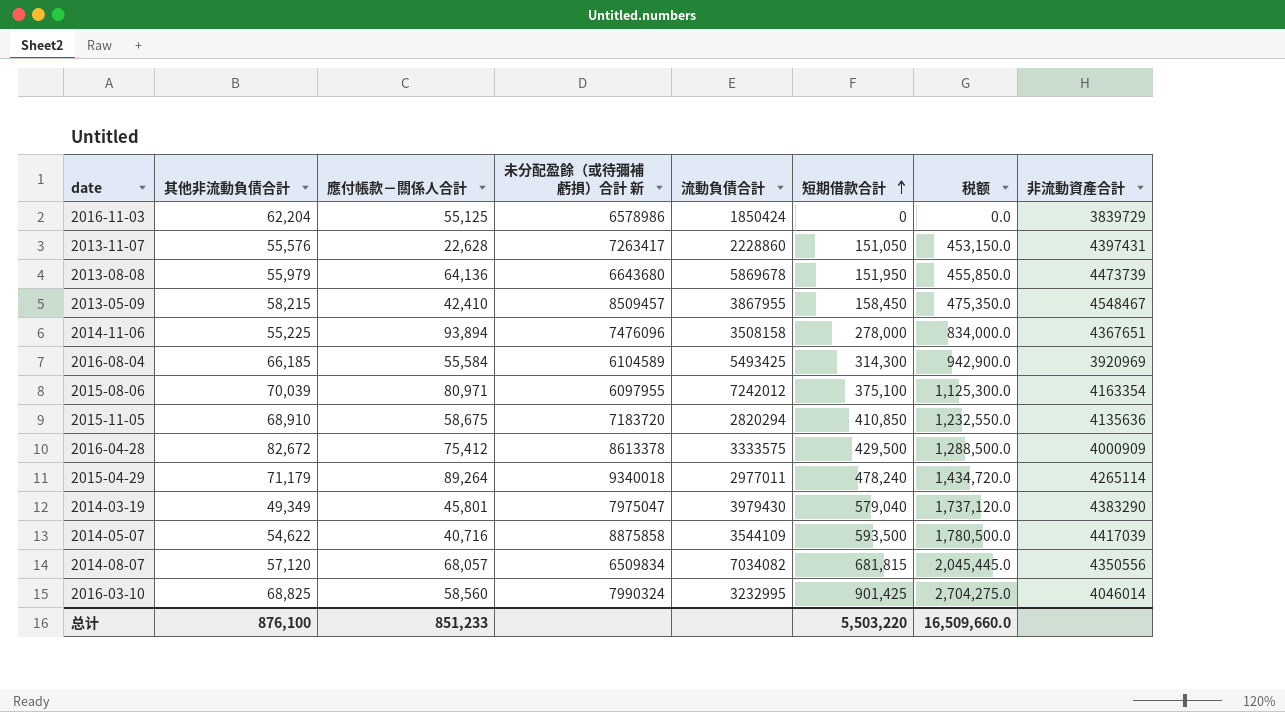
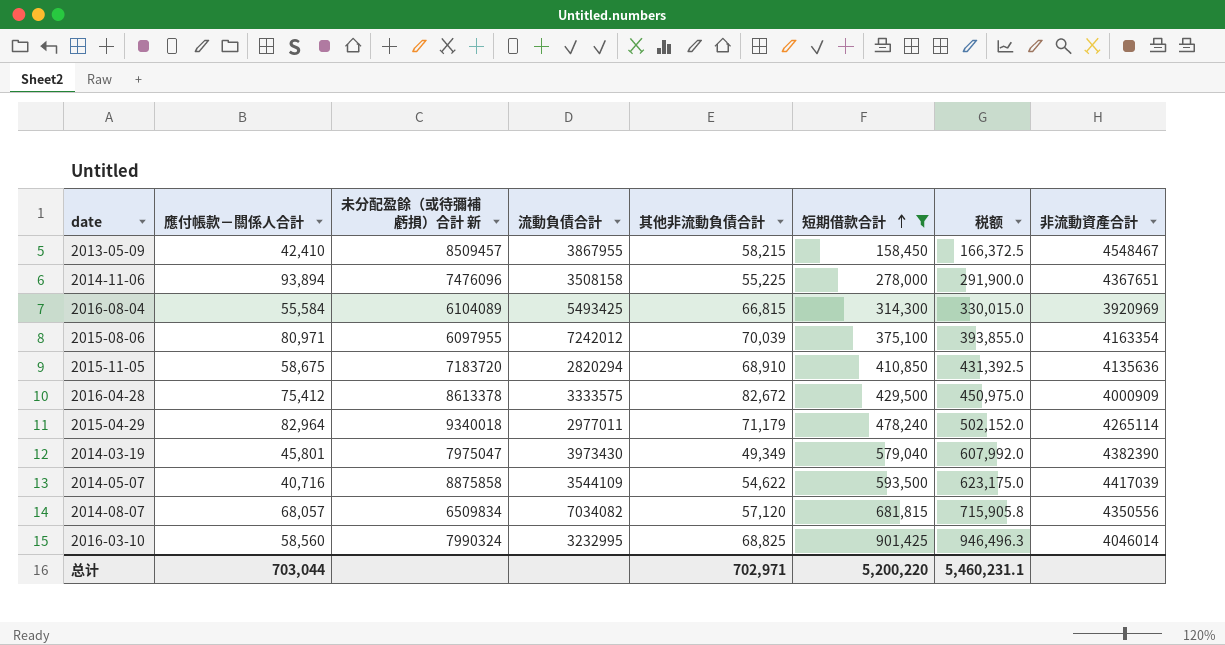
filter: none -> 短期借款合計 >= 158,450
column 其他非流動負債合計 | position: 2 -> 5
column 税额 | formula: [短期借款合計] * 3 -> [短期借款合計] * 1.05
2016-08-04 | 未分配盈餘（或待彌補虧損）合計 新: 6104589 -> 6104089
2016-08-04 | 其他非流動負債合計: 66,185 -> 66,815
2015-04-29 | 應付帳款－關係人合計: 89,264 -> 82,964
2014-03-19 | 流動負債合計: 3979430 -> 3973430
2014-03-19 | 非流動資產合計: 4383290 -> 4382390
总计 | 應付帳款－關係人合計: 851,233 -> 703,044
总计 | 其他非流動負債合計: 876,100 -> 702,971
总计 | 短期借款合計: 5,503,220 -> 5,200,220
总计 | 税额: 16,509,660.0 -> 5,460,231.1

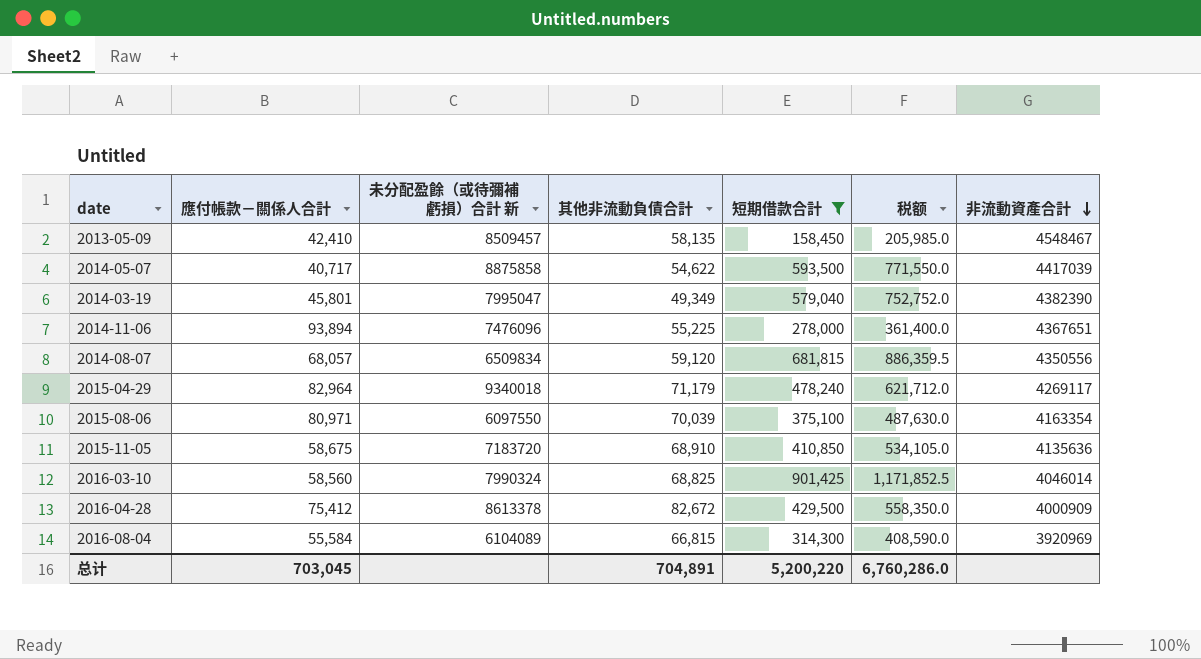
row order: 短期借款合計 ascending -> 非流動資產合計 descending
column 流動負債合計 | position: 4 -> none
column 税额 | formula: [短期借款合計] * 1.05 -> [短期借款合計] * 1.3
2013-05-09 | 其他非流動負債合計: 58,215 -> 58,135
2014-05-07 | 應付帳款－關係人合計: 40,716 -> 40,717
2014-03-19 | 未分配盈餘（或待彌補虧損）合計 新: 7975047 -> 7995047
2014-08-07 | 其他非流動負債合計: 57,120 -> 59,120
2015-04-29 | 非流動資產合計: 4265114 -> 4269117
2015-08-06 | 未分配盈餘（或待彌補虧損）合計 新: 6097955 -> 6097550
总计 | 應付帳款－關係人合計: 703,044 -> 703,045
总计 | 其他非流動負債合計: 702,971 -> 704,891
总计 | 税额: 5,460,231.1 -> 6,760,286.0

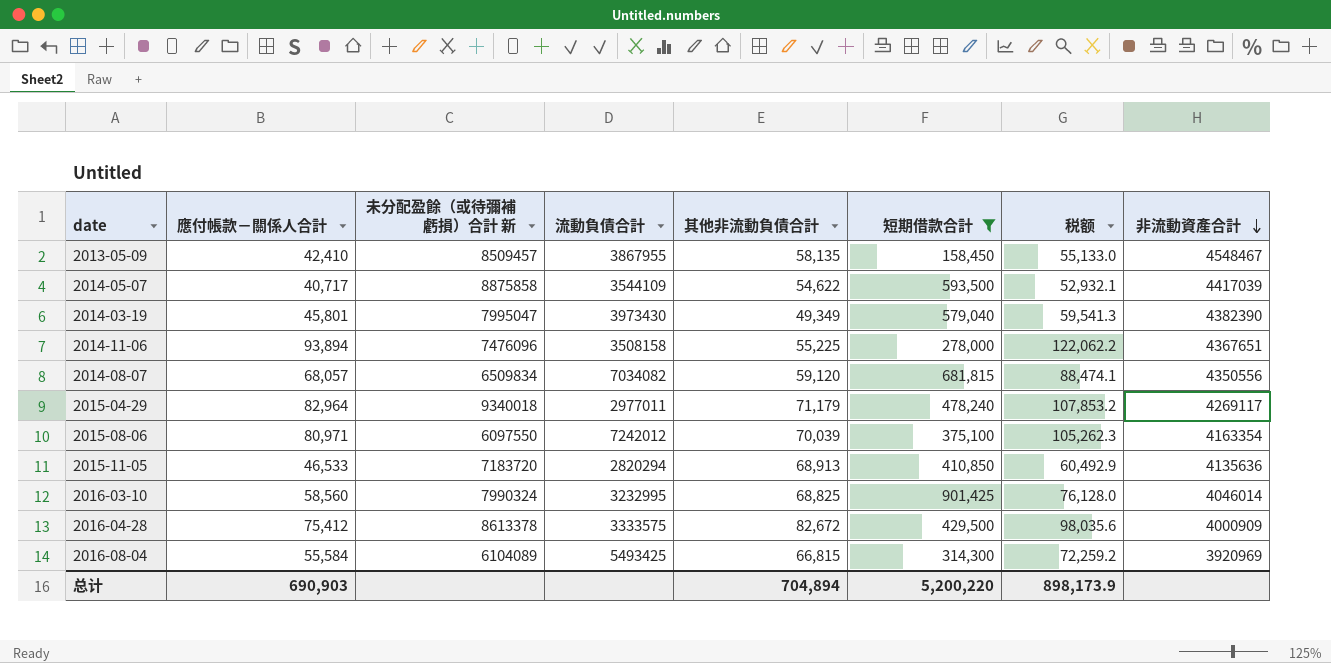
column 流動負債合計 | position: none -> 4
column 税额 | formula: [短期借款合計] * 1.3 -> [應付帳款－關係人合計] * 1.3
2015-11-05 | 應付帳款－關係人合計: 58,675 -> 46,533
2015-11-05 | 其他非流動負債合計: 68,910 -> 68,913
总计 | 應付帳款－關係人合計: 703,045 -> 690,903
总计 | 其他非流動負債合計: 704,891 -> 704,894
总计 | 税额: 6,760,286.0 -> 898,173.9

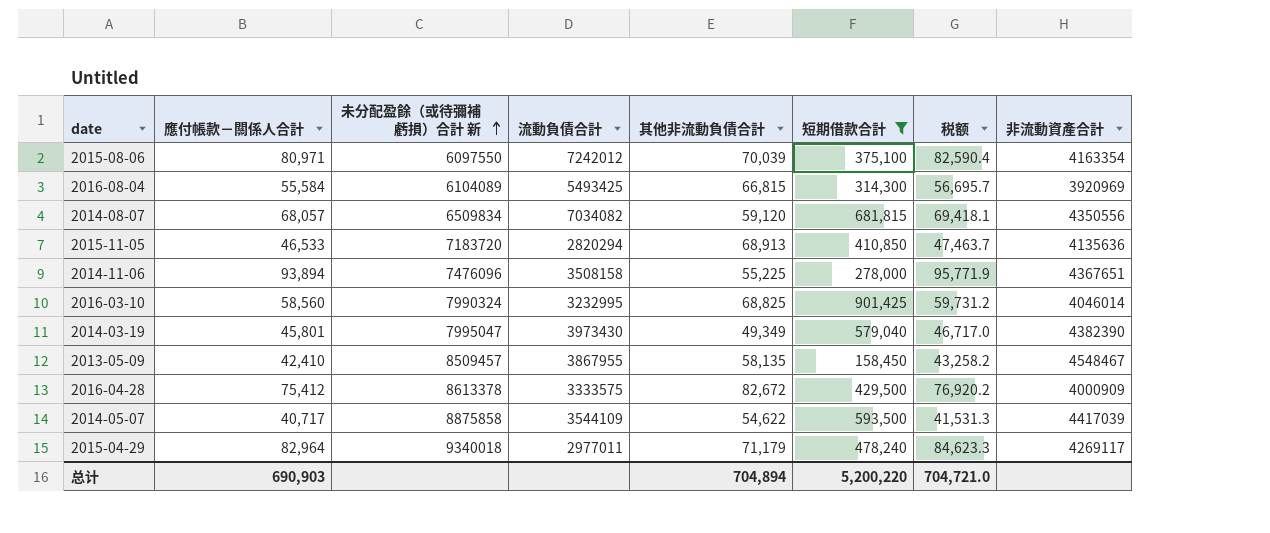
row order: 非流動資產合計 descending -> 未分配盈餘（或待彌補虧損）合計 新 ascending
column 税额 | formula: [應付帳款－關係人合計] * 1.3 -> [應付帳款－關係人合計] * 1.02
总计 | 税额: 898,173.9 -> 704,721.0

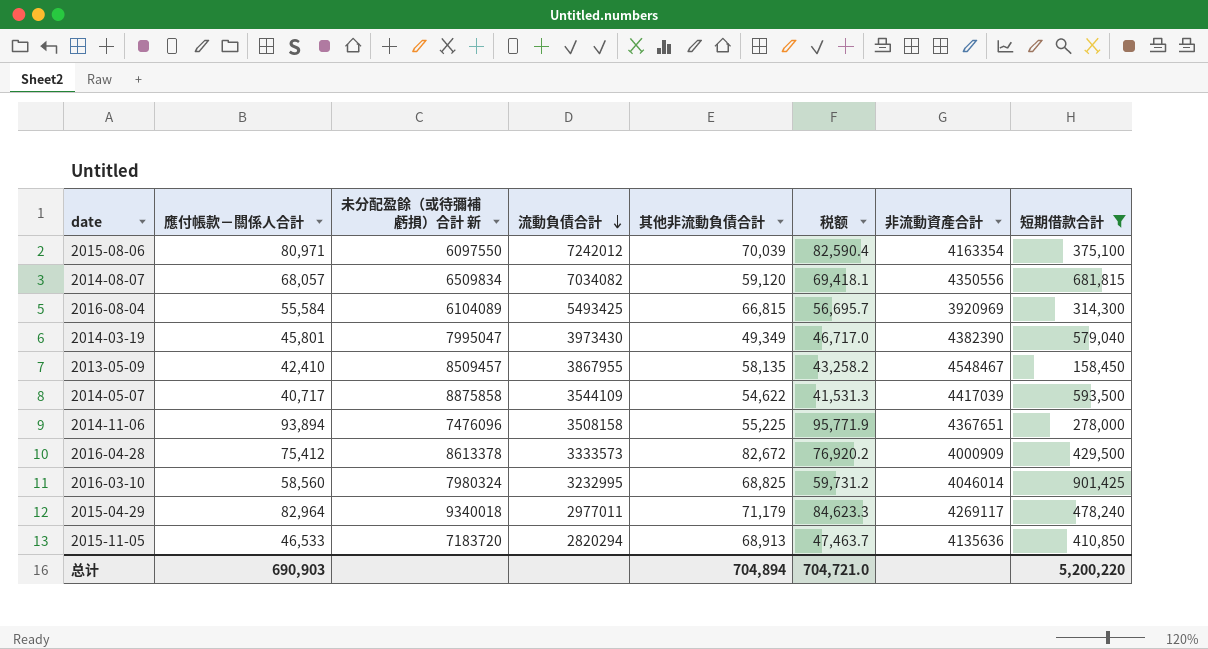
row order: 未分配盈餘（或待彌補虧損）合計 新 ascending -> 流動負債合計 descending
column 短期借款合計 | position: 6 -> 8
2016-04-28 | 流動負債合計: 3333575 -> 3333573
2016-03-10 | 未分配盈餘（或待彌補虧損）合計 新: 7990324 -> 7980324

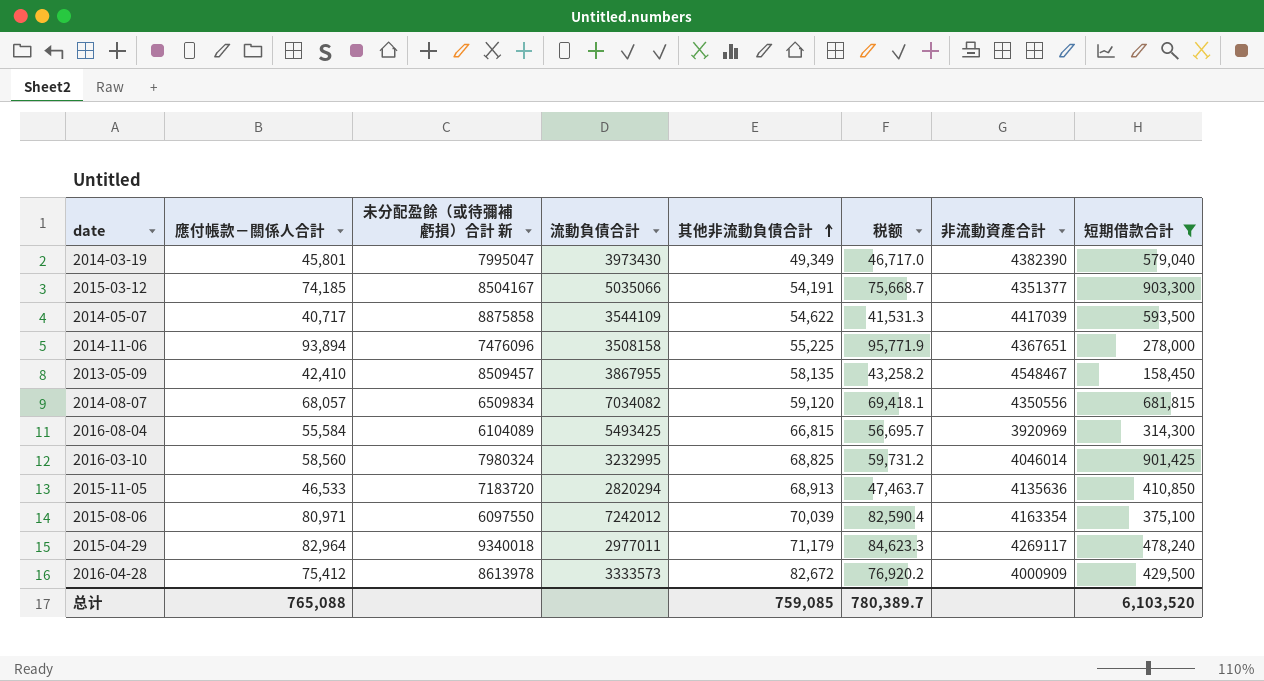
row order: 流動負債合計 descending -> 其他非流動負債合計 ascending
row 2015-03-12: none -> 74,185 | 8504167 | 5035066 | 54,191 | 75,668.7 | 4351377 | 903,300
2016-04-28 | 未分配盈餘（或待彌補虧損）合計 新: 8613378 -> 8613978
总计 | 應付帳款－關係人合計: 690,903 -> 765,088
总计 | 其他非流動負債合計: 704,894 -> 759,085
总计 | 税额: 704,721.0 -> 780,389.7
总计 | 短期借款合計: 5,200,220 -> 6,103,520

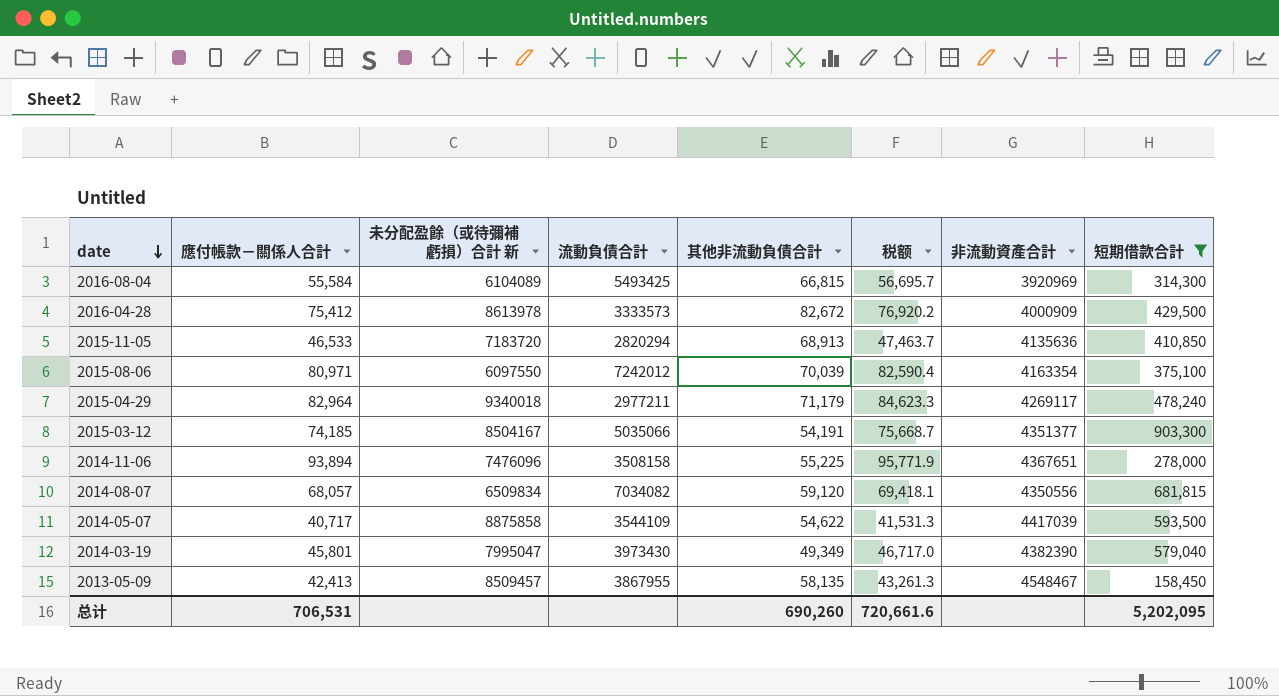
row order: 其他非流動負債合計 ascending -> date descending
row 2016-03-10: 58,560 | 7980324 | 3232995 | 68,825 | 59,731.2 | 4046014 | 901,425 -> none
2015-04-29 | 流動負債合計: 2977011 -> 2977211
2013-05-09 | 應付帳款－關係人合計: 42,410 -> 42,413
2013-05-09 | 税额: 43,258.2 -> 43,261.3
总计 | 應付帳款－關係人合計: 765,088 -> 706,531
总计 | 其他非流動負債合計: 759,085 -> 690,260
总计 | 税额: 780,389.7 -> 720,661.6
总计 | 短期借款合計: 6,103,520 -> 5,202,095

